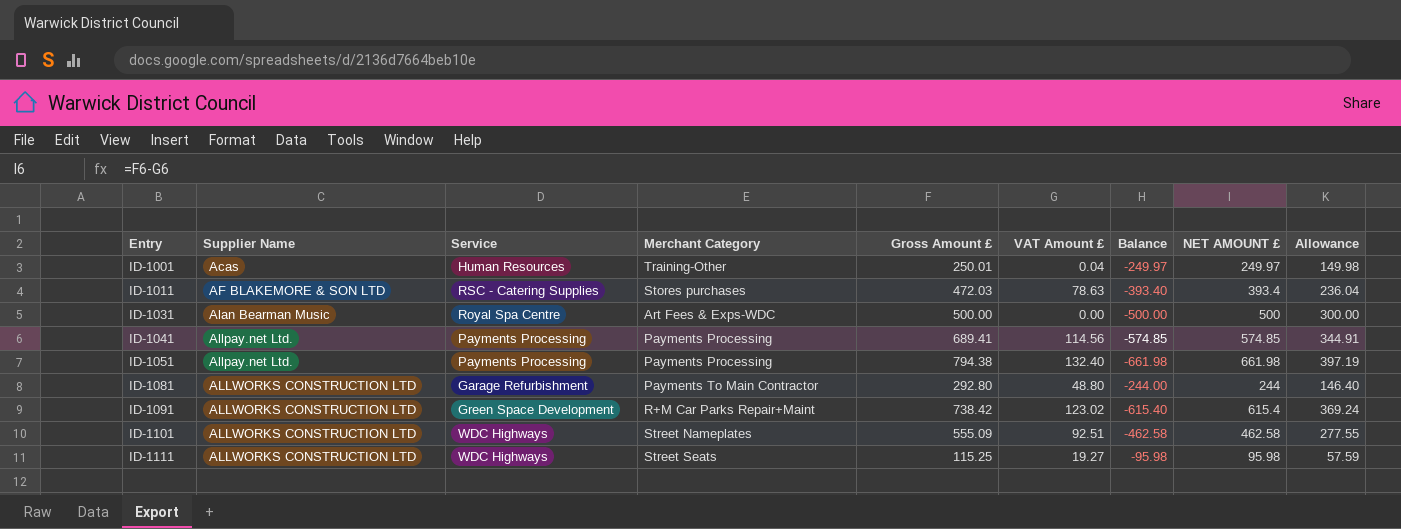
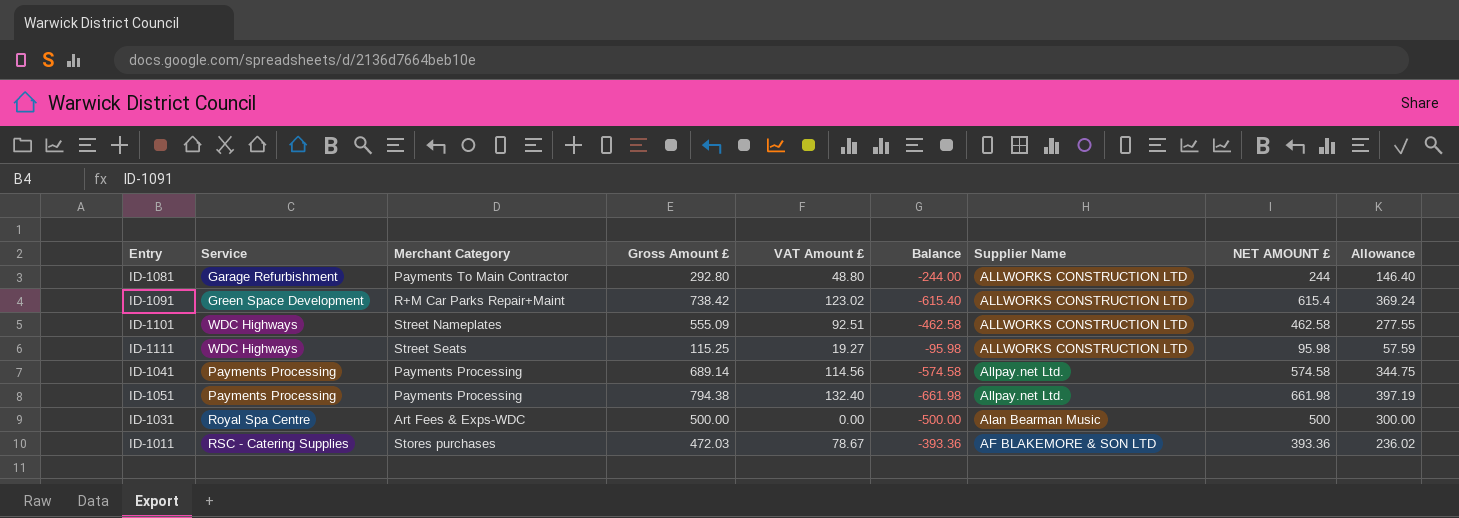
row order: Entry ascending -> Supplier Name descending
column Supplier Name | position: 2 -> 7
row ID-1001: Acas | Human Resources | Training-Other | 250.01 | 0.04 | -249.97 | 249.97 | 149.98 -> none
ID-1041 | Gross Amount £: 689.41 -> 689.14
ID-1041 | Balance: -574.85 -> -574.58
ID-1041 | NET AMOUNT £: 574.85 -> 574.58
ID-1041 | Allowance: 344.91 -> 344.75
ID-1011 | VAT Amount £: 78.63 -> 78.67
ID-1011 | Balance: -393.40 -> -393.36
ID-1011 | NET AMOUNT £: 393.4 -> 393.36
ID-1011 | Allowance: 236.04 -> 236.02

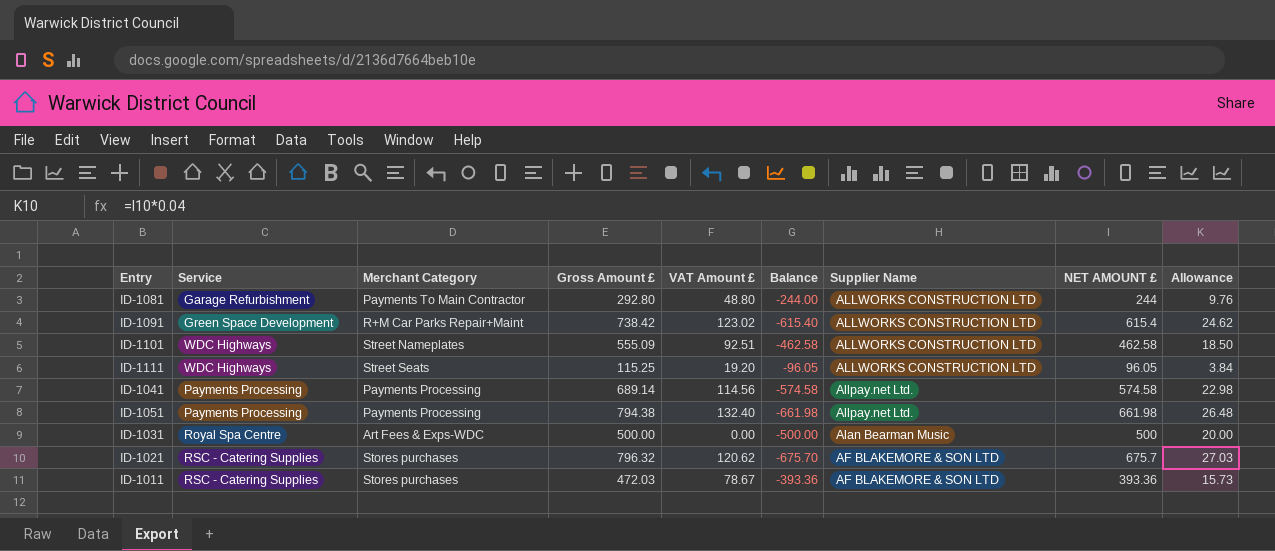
column Allowance | formula: [NET AMOUNT £] * 0.6 -> [NET AMOUNT £] * 0.04
ID-1111 | VAT Amount £: 19.27 -> 19.20
ID-1111 | Balance: -95.98 -> -96.05
ID-1111 | NET AMOUNT £: 95.98 -> 96.05
row ID-1021: none -> RSC - Catering Supplies | Stores purchases | 796.32 | 120.62 | -675.70 | AF BLAKEMORE & SON LTD | 675.7 | 27.03

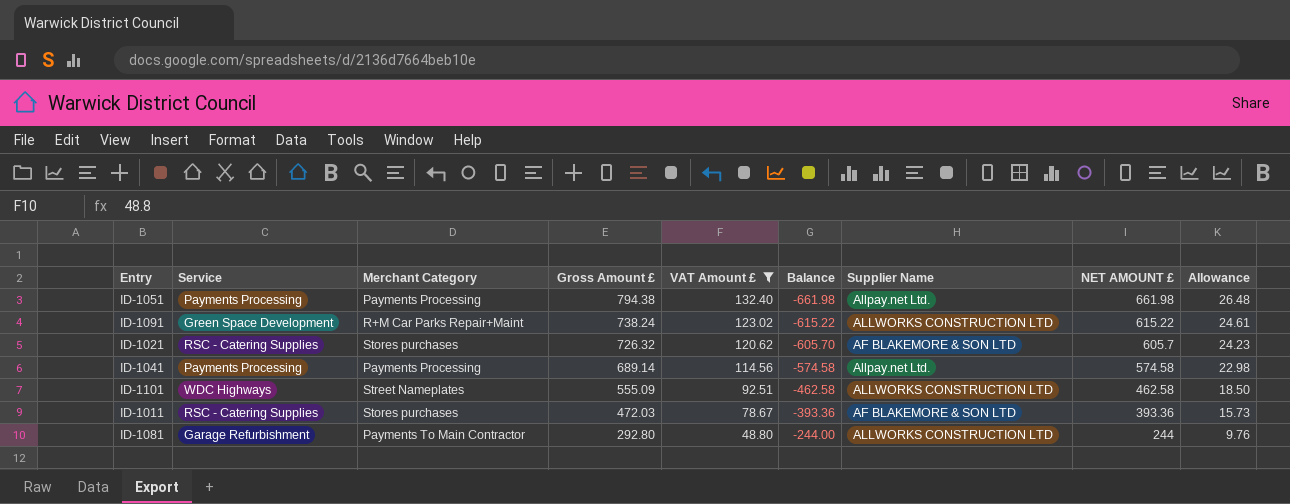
filter: none -> VAT Amount £ >= 48.80
row order: Supplier Name descending -> Gross Amount £ descending
ID-1091 | Gross Amount £: 738.42 -> 738.24
ID-1091 | Balance: -615.40 -> -615.22
ID-1091 | NET AMOUNT £: 615.4 -> 615.22
ID-1091 | Allowance: 24.62 -> 24.61
ID-1021 | Gross Amount £: 796.32 -> 726.32
ID-1021 | Balance: -675.70 -> -605.70
ID-1021 | NET AMOUNT £: 675.7 -> 605.7
ID-1021 | Allowance: 27.03 -> 24.23

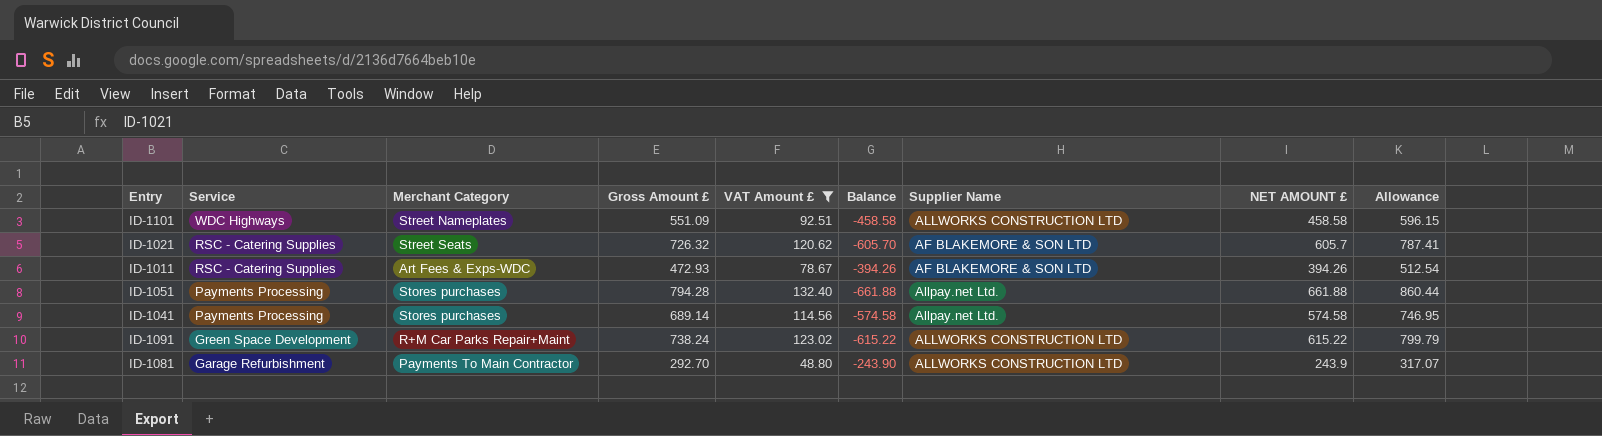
row order: Gross Amount £ descending -> Service descending
column Allowance | formula: [NET AMOUNT £] * 0.04 -> [NET AMOUNT £] * 1.3
ID-1101 | Gross Amount £: 555.09 -> 551.09
ID-1101 | Balance: -462.58 -> -458.58
ID-1101 | NET AMOUNT £: 462.58 -> 458.58
ID-1021 | Merchant Category: Stores purchases -> Street Seats
ID-1011 | Merchant Category: Stores purchases -> Art Fees & Exps-WDC
ID-1011 | Gross Amount £: 472.03 -> 472.93
ID-1011 | Balance: -393.36 -> -394.26
ID-1011 | NET AMOUNT £: 393.36 -> 394.26
ID-1051 | Merchant Category: Payments Processing -> Stores purchases
ID-1051 | Gross Amount £: 794.38 -> 794.28
ID-1051 | Balance: -661.98 -> -661.88
ID-1051 | NET AMOUNT £: 661.98 -> 661.88
ID-1041 | Merchant Category: Payments Processing -> Stores purchases
ID-1081 | Gross Amount £: 292.80 -> 292.70
ID-1081 | Balance: -244.00 -> -243.90
ID-1081 | NET AMOUNT £: 244 -> 243.9

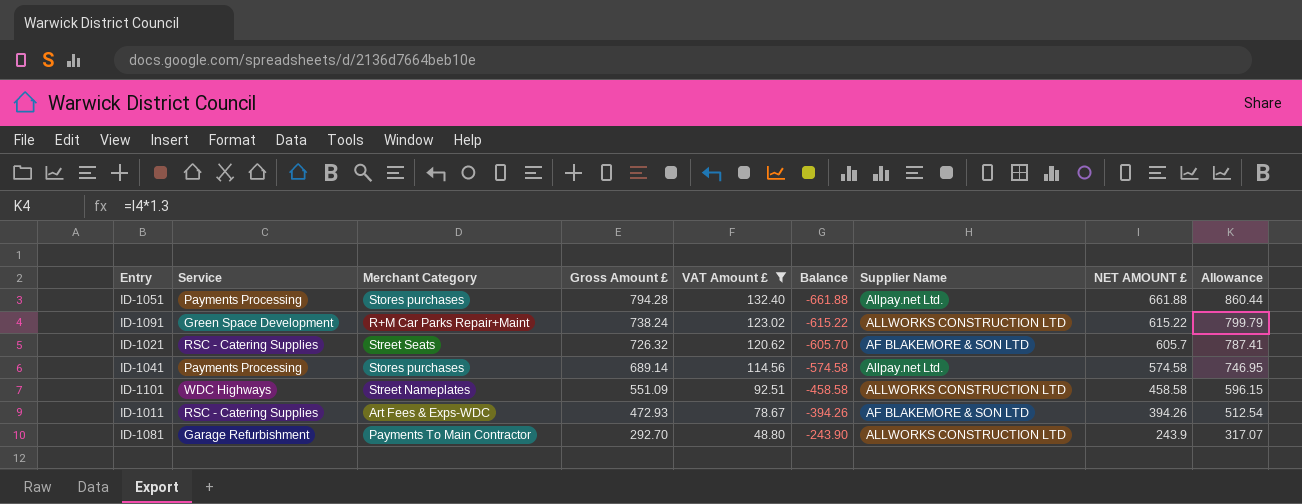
row order: Service descending -> Gross Amount £ descending

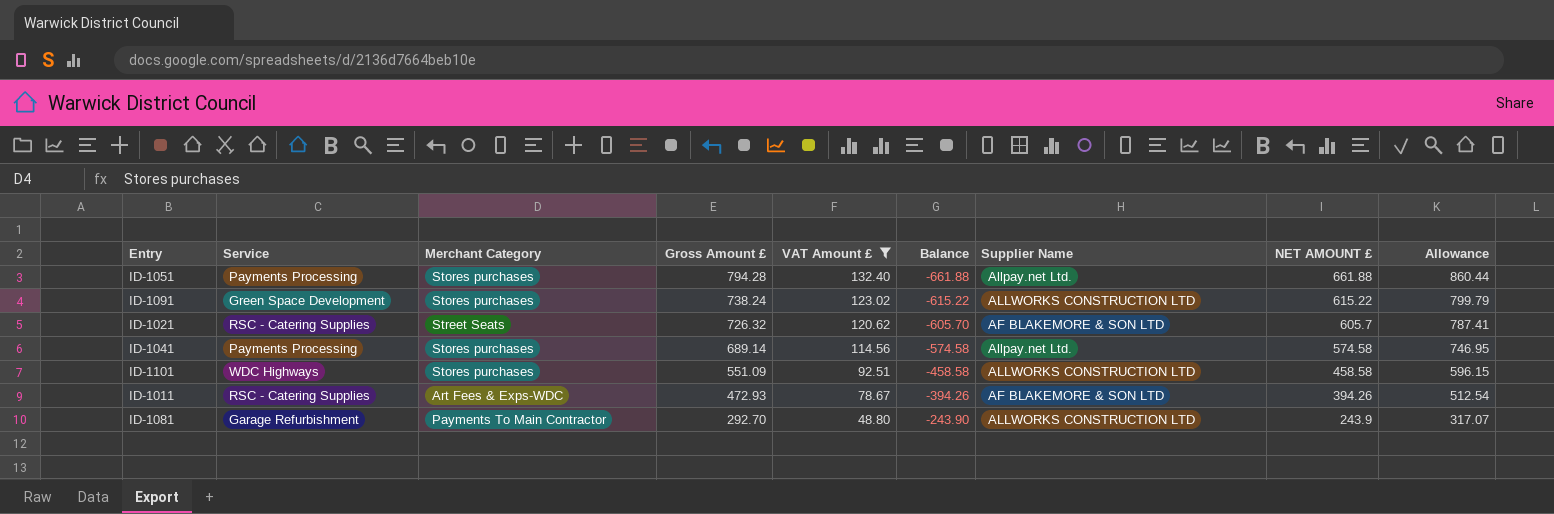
ID-1091 | Merchant Category: R+M Car Parks Repair+Maint -> Stores purchases
ID-1101 | Merchant Category: Street Nameplates -> Stores purchases

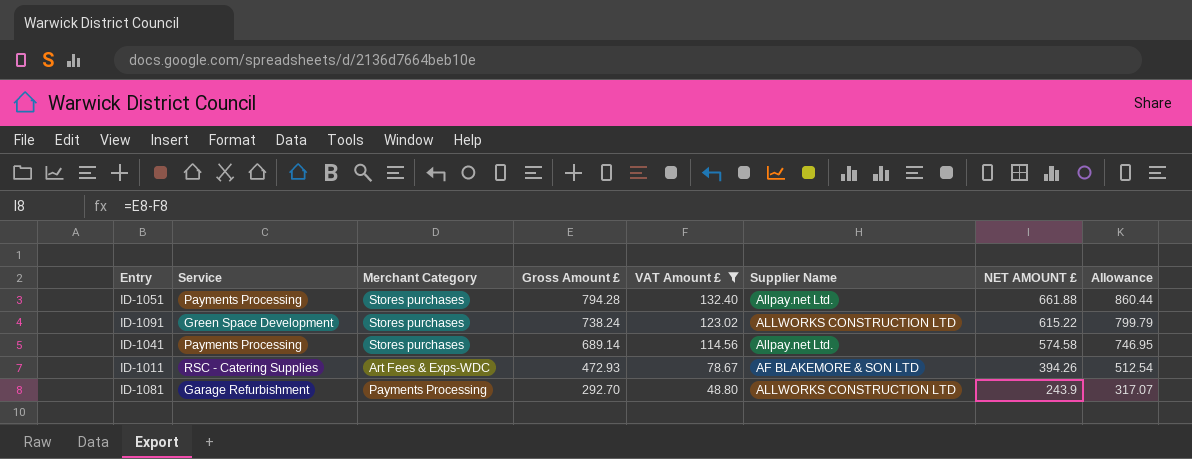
column Balance | formula: [VAT Amount £] - [Gross Amount £] -> none
row ID-1021: RSC - Catering Supplies | Street Seats | 726.32 | 120.62 | -605.70 | AF BLAKEMORE & SON LTD | 605.7 | 787.41 -> none
row ID-1101: WDC Highways | Stores purchases | 551.09 | 92.51 | -458.58 | ALLWORKS CONSTRUCTION LTD | 458.58 | 596.15 -> none
ID-1081 | Merchant Category: Payments To Main Contractor -> Payments Processing

